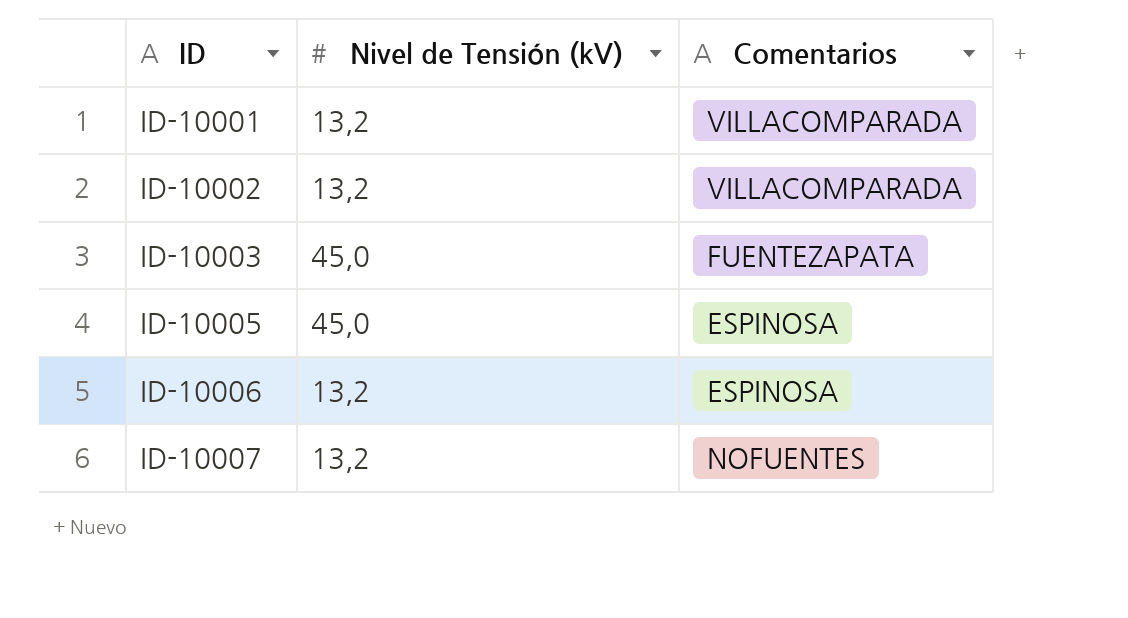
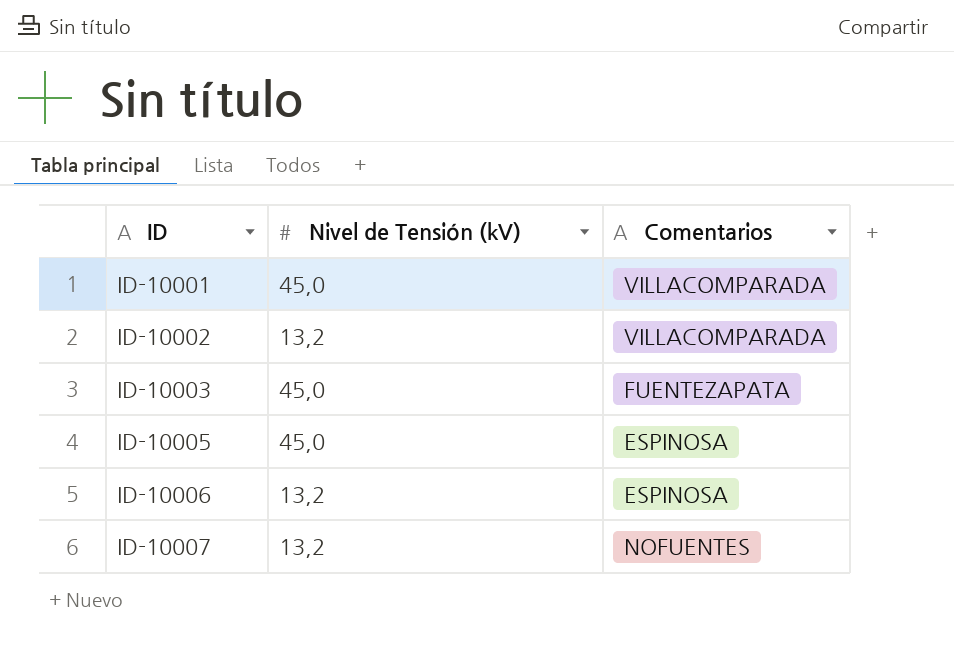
ID-10001 | Nivel de Tensión (kV): 13,2 -> 45,0

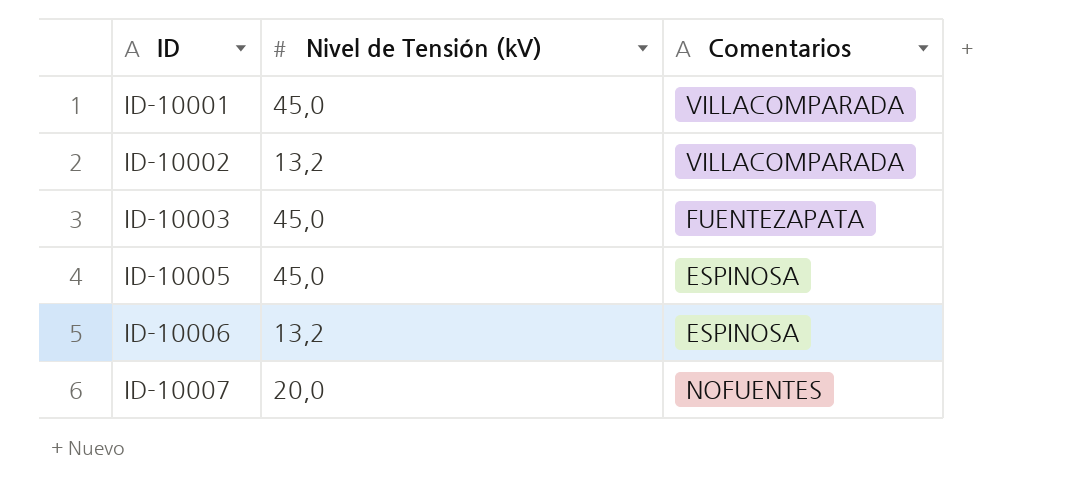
ID-10007 | Nivel de Tensión (kV): 13,2 -> 20,0

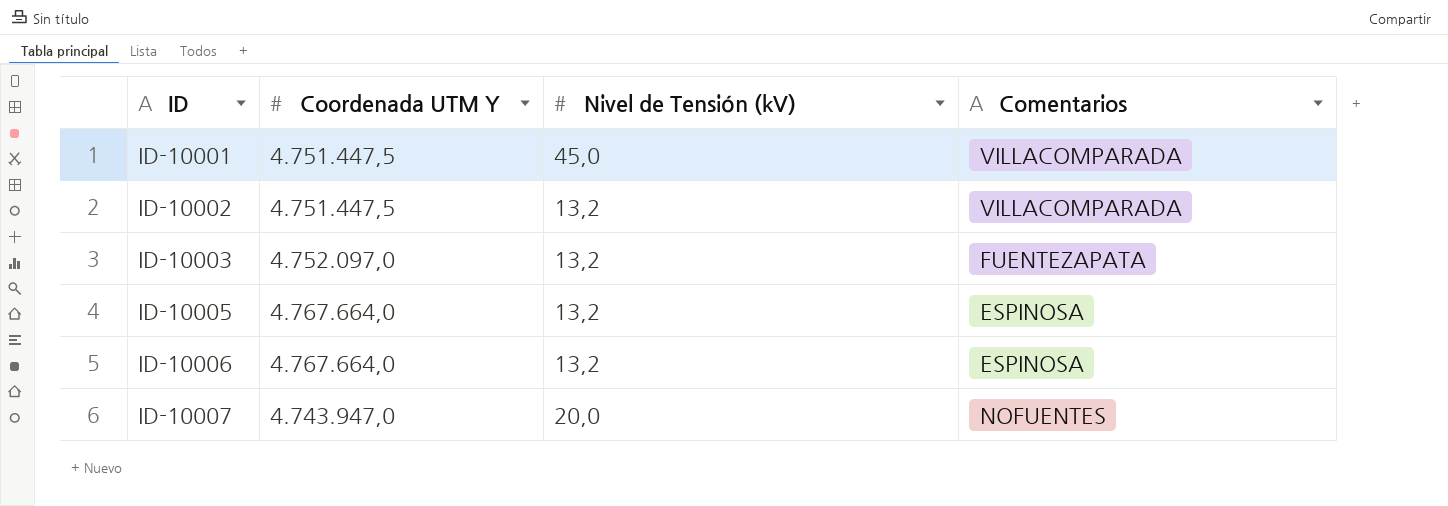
column Coordenada UTM Y | position: none -> 2
ID-10003 | Nivel de Tensión (kV): 45,0 -> 13,2
ID-10005 | Nivel de Tensión (kV): 45,0 -> 13,2

